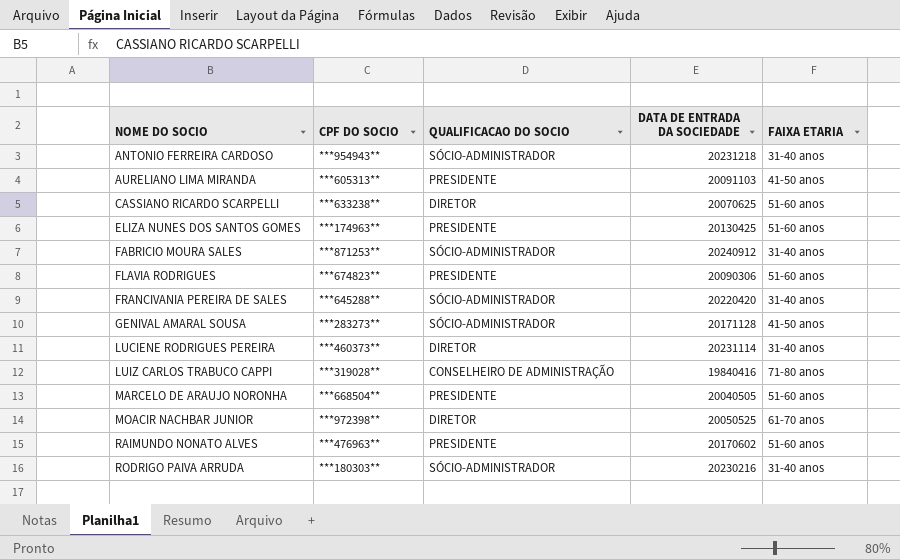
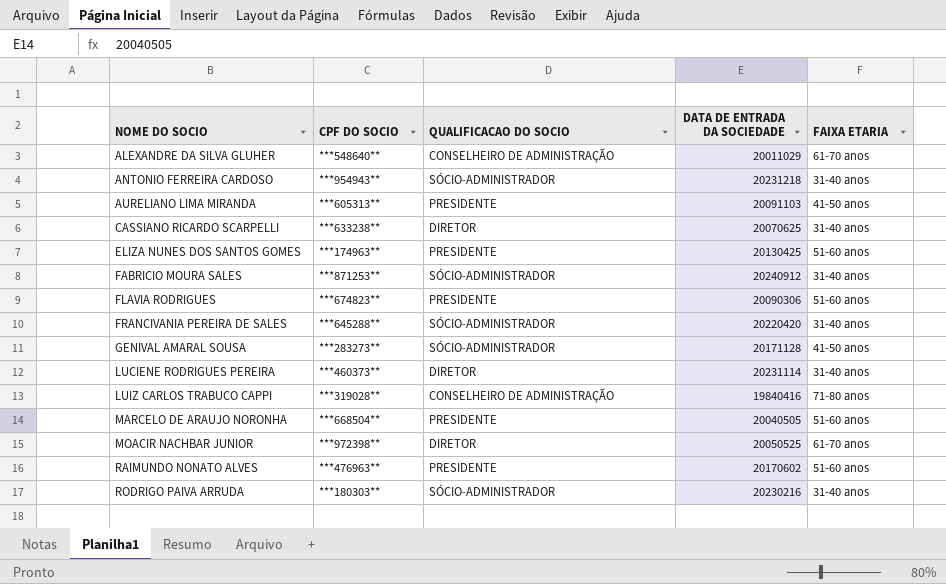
row ALEXANDRE DA SILVA GLUHER: none -> ***548640** | CONSELHEIRO DE ADMINISTRAÇÃO | 20011029 | 61-70 anos
CASSIANO RICARDO SCARPELLI | FAIXA ETARIA: 51-60 anos -> 31-40 anos

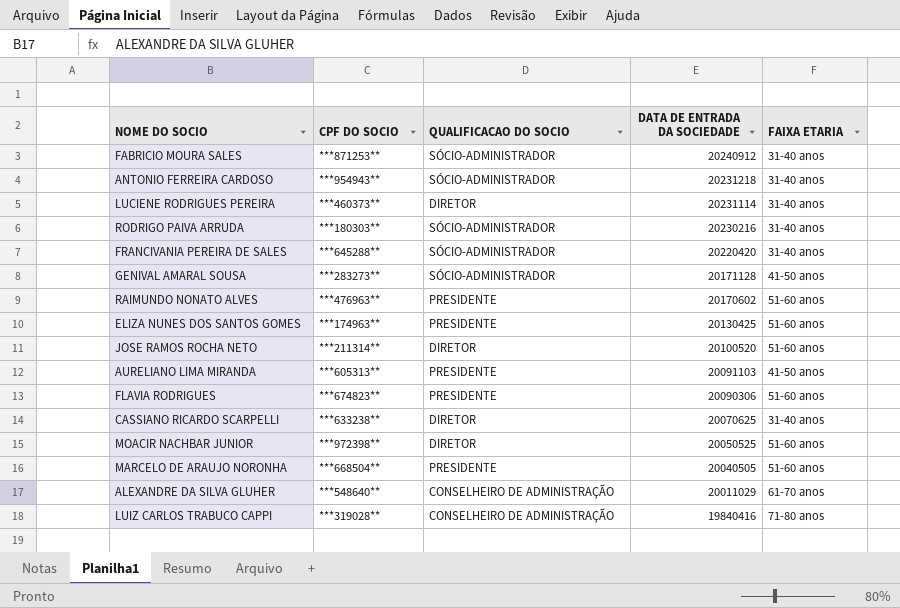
row order: NOME DO SOCIO ascending -> DATA DE ENTRADA DA SOCIEDADE descending
row JOSE RAMOS ROCHA NETO: none -> ***211314** | DIRETOR | 20100520 | 51-60 anos
MOACIR NACHBAR JUNIOR | FAIXA ETARIA: 61-70 anos -> 51-60 anos

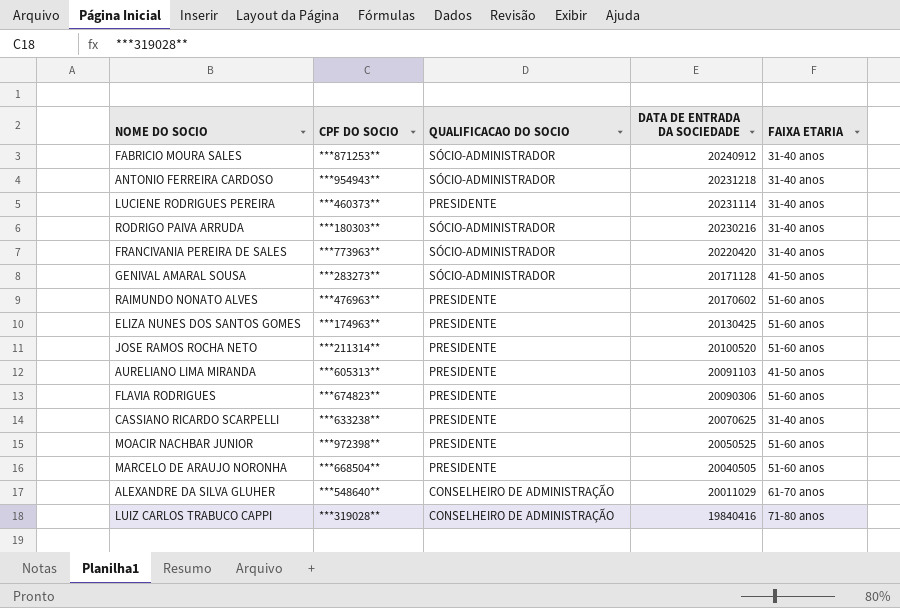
LUCIENE RODRIGUES PEREIRA | QUALIFICACAO DO SOCIO: DIRETOR -> PRESIDENTE
FRANCIVANIA PEREIRA DE SALES | CPF DO SOCIO: ***645288** -> ***773963**
JOSE RAMOS ROCHA NETO | QUALIFICACAO DO SOCIO: DIRETOR -> PRESIDENTE
CASSIANO RICARDO SCARPELLI | QUALIFICACAO DO SOCIO: DIRETOR -> PRESIDENTE
MOACIR NACHBAR JUNIOR | QUALIFICACAO DO SOCIO: DIRETOR -> PRESIDENTE

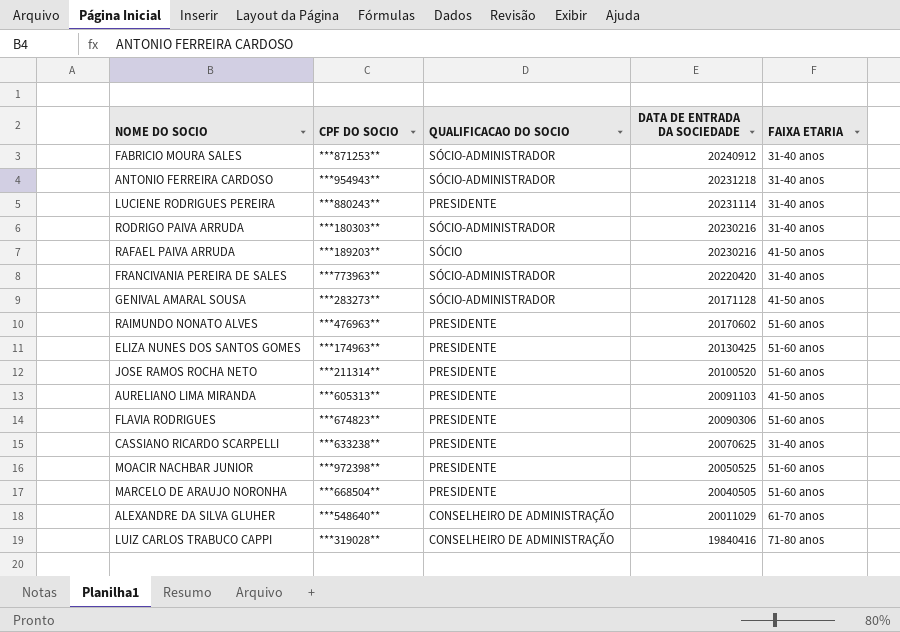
LUCIENE RODRIGUES PEREIRA | CPF DO SOCIO: ***460373** -> ***880243**
row RAFAEL PAIVA ARRUDA: none -> ***189203** | SÓCIO | 20230216 | 41-50 anos

